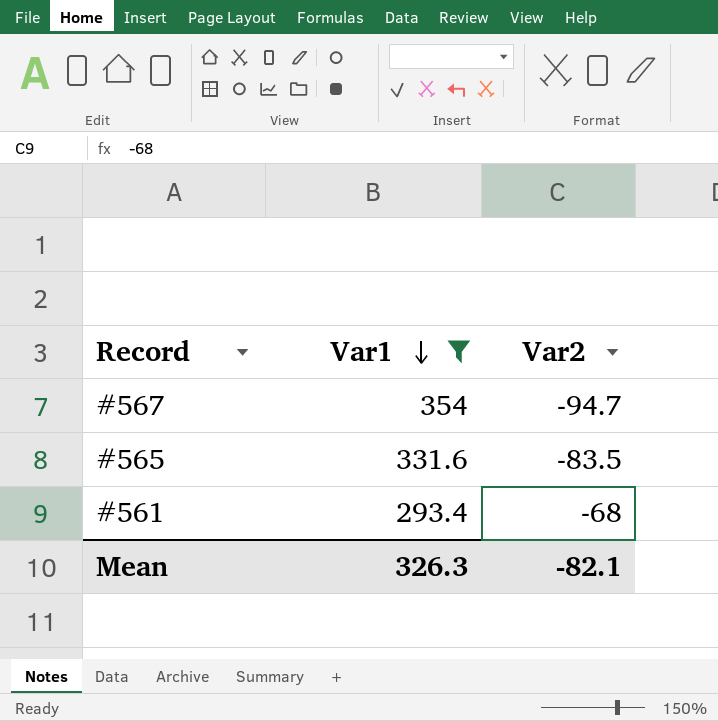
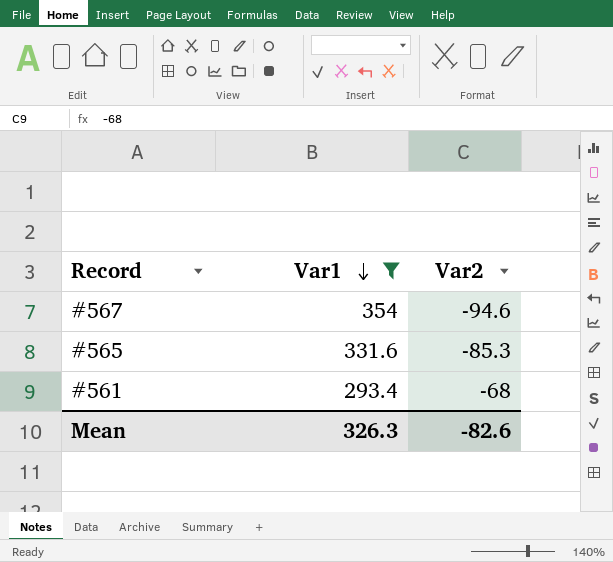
#567 | Var2: -94.7 -> -94.6
#565 | Var2: -83.5 -> -85.3
Mean | Var2: -82.1 -> -82.6

